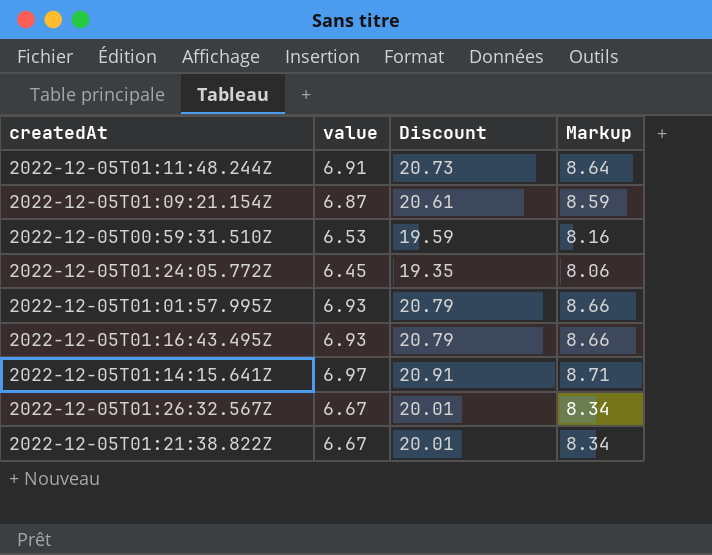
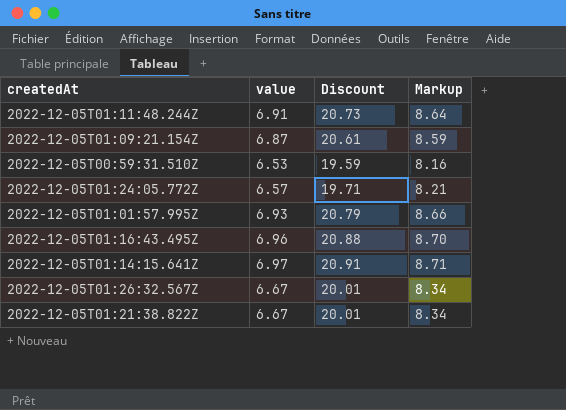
2022-12-05T01:24:05.772Z | value: 6.45 -> 6.57
2022-12-05T01:24:05.772Z | Discount: 19.35 -> 19.71
2022-12-05T01:24:05.772Z | Markup: 8.06 -> 8.21
2022-12-05T01:16:43.495Z | value: 6.93 -> 6.96
2022-12-05T01:16:43.495Z | Discount: 20.79 -> 20.88
2022-12-05T01:16:43.495Z | Markup: 8.66 -> 8.70

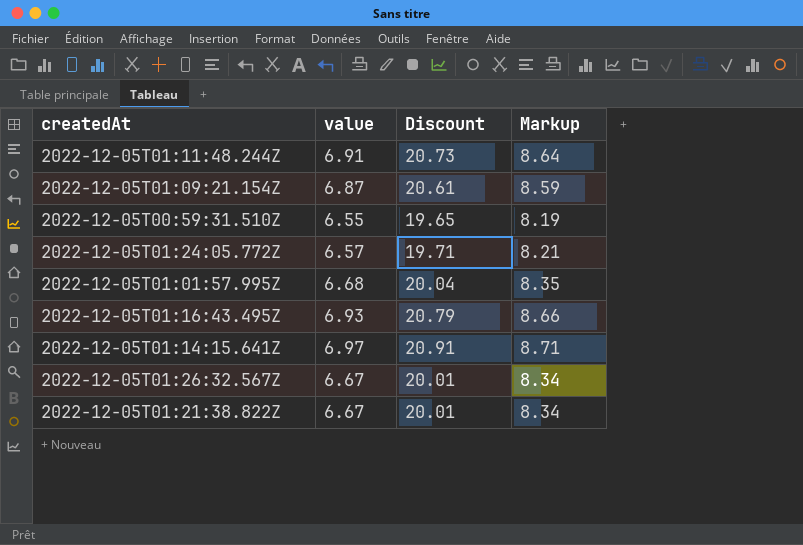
2022-12-05T00:59:31.510Z | value: 6.53 -> 6.55
2022-12-05T00:59:31.510Z | Discount: 19.59 -> 19.65
2022-12-05T00:59:31.510Z | Markup: 8.16 -> 8.19
2022-12-05T01:01:57.995Z | value: 6.93 -> 6.68
2022-12-05T01:01:57.995Z | Discount: 20.79 -> 20.04
2022-12-05T01:01:57.995Z | Markup: 8.66 -> 8.35
2022-12-05T01:16:43.495Z | value: 6.96 -> 6.93
2022-12-05T01:16:43.495Z | Discount: 20.88 -> 20.79
2022-12-05T01:16:43.495Z | Markup: 8.70 -> 8.66

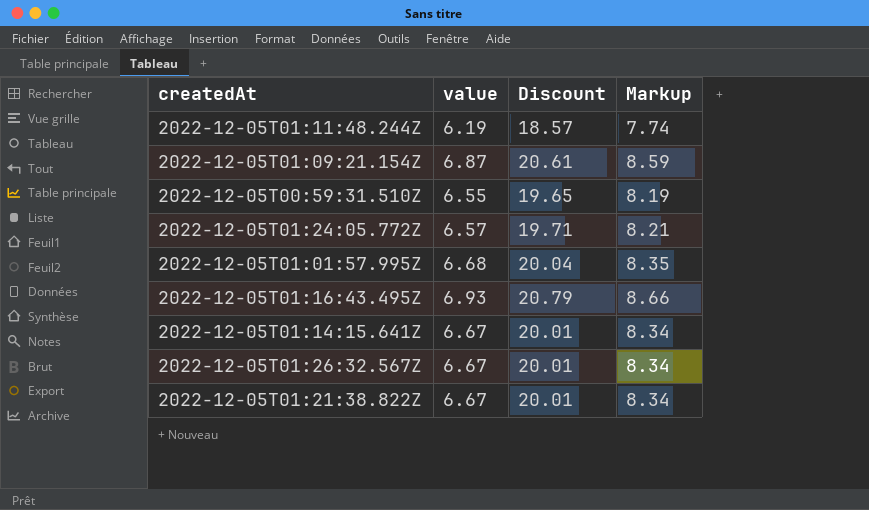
2022-12-05T01:11:48.244Z | value: 6.91 -> 6.19
2022-12-05T01:11:48.244Z | Discount: 20.73 -> 18.57
2022-12-05T01:11:48.244Z | Markup: 8.64 -> 7.74
2022-12-05T01:14:15.641Z | value: 6.97 -> 6.67
2022-12-05T01:14:15.641Z | Discount: 20.91 -> 20.01
2022-12-05T01:14:15.641Z | Markup: 8.71 -> 8.34

